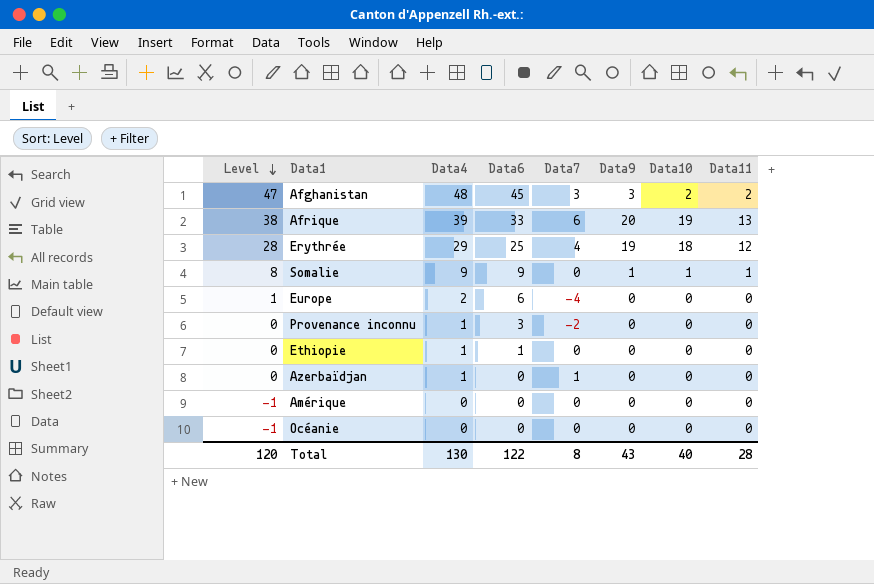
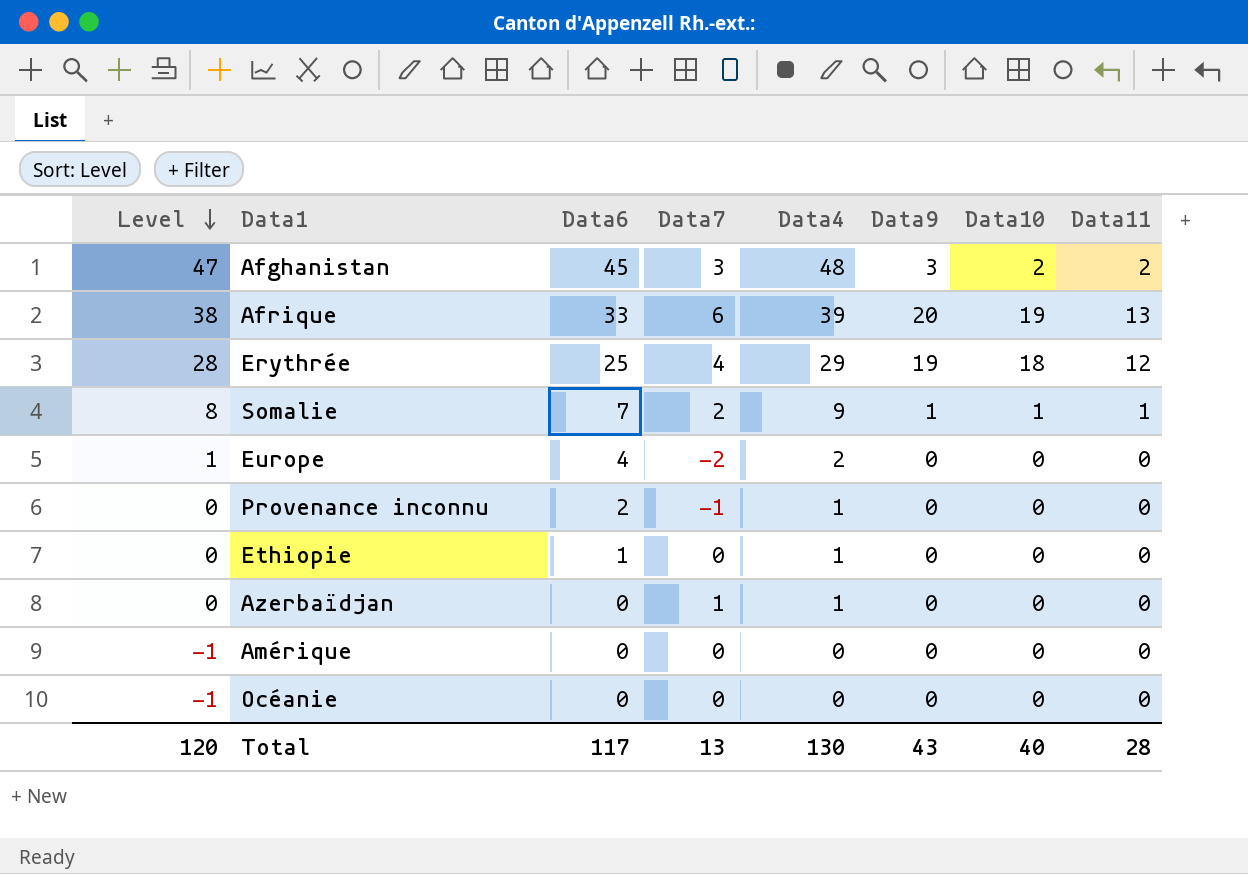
column Data4 | position: 3 -> 5
Somalie | Data6: 9 -> 7
Somalie | Data7: 0 -> 2
Europe | Data6: 6 -> 4
Europe | Data7: -4 -> -2
Provenance inconnu | Data6: 3 -> 2
Provenance inconnu | Data7: -2 -> -1
Total | Data6: 122 -> 117
Total | Data7: 8 -> 13

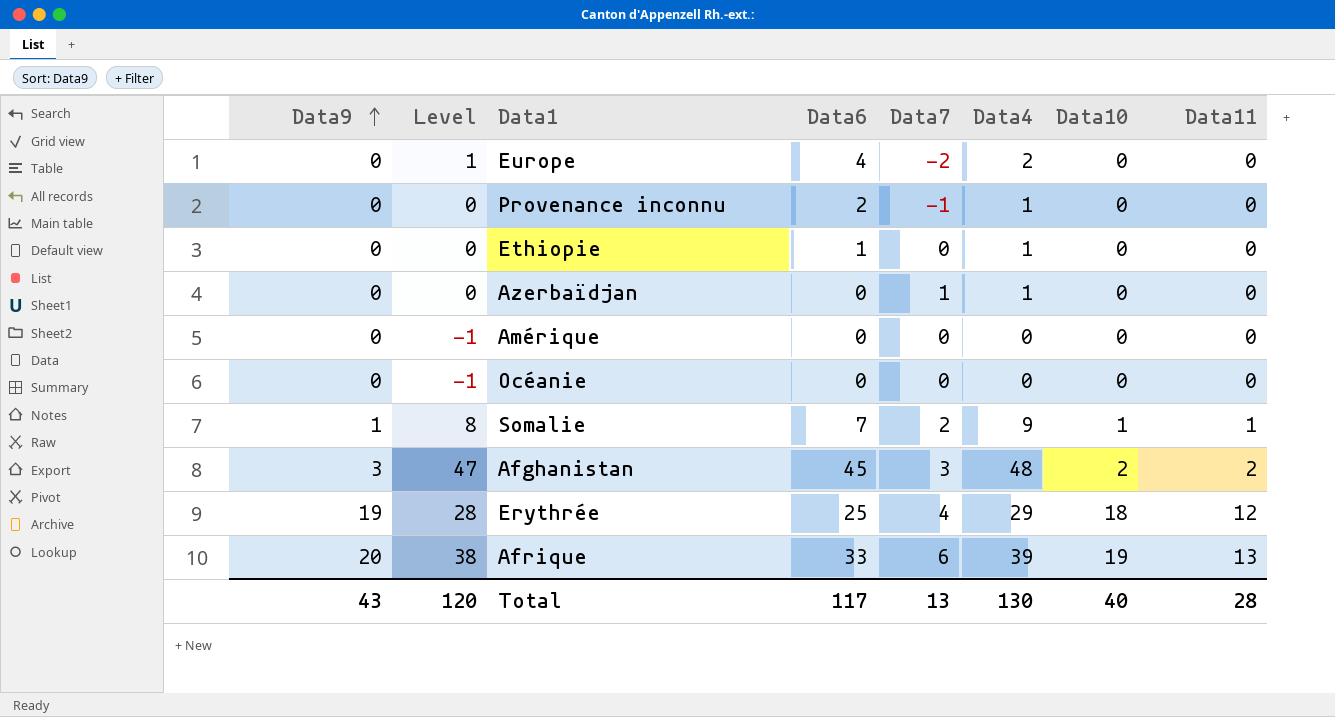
row order: Level descending -> Data9 ascending
column Data9 | position: 6 -> 1

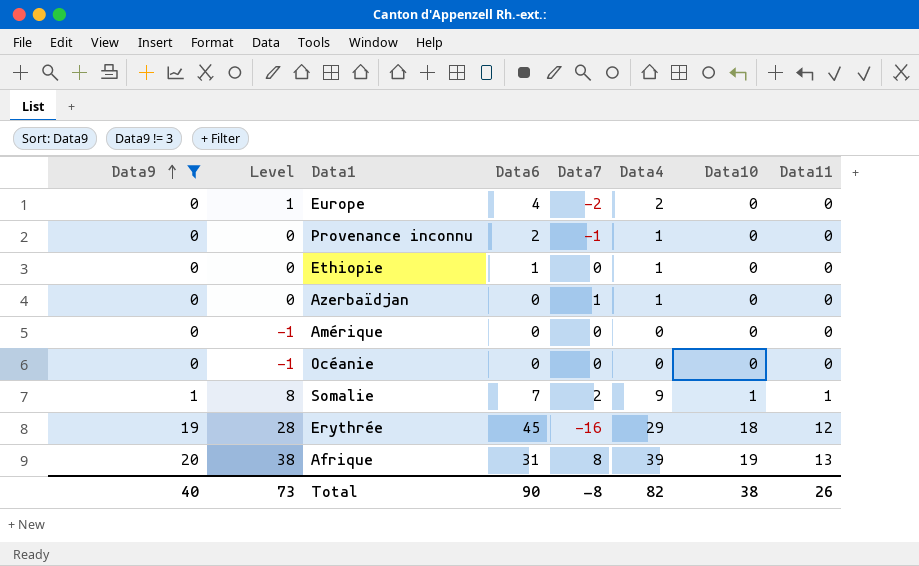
filter: none -> Data9 != 3
Erythrée | Data6: 25 -> 45
Erythrée | Data7: 4 -> -16
Afrique | Data6: 33 -> 31
Afrique | Data7: 6 -> 8
Total | Data9: 43 -> 40
Total | Level: 120 -> 73
Total | Data6: 117 -> 90
Total | Data7: 13 -> -8
Total | Data4: 130 -> 82
Total | Data10: 40 -> 38
Total | Data11: 28 -> 26

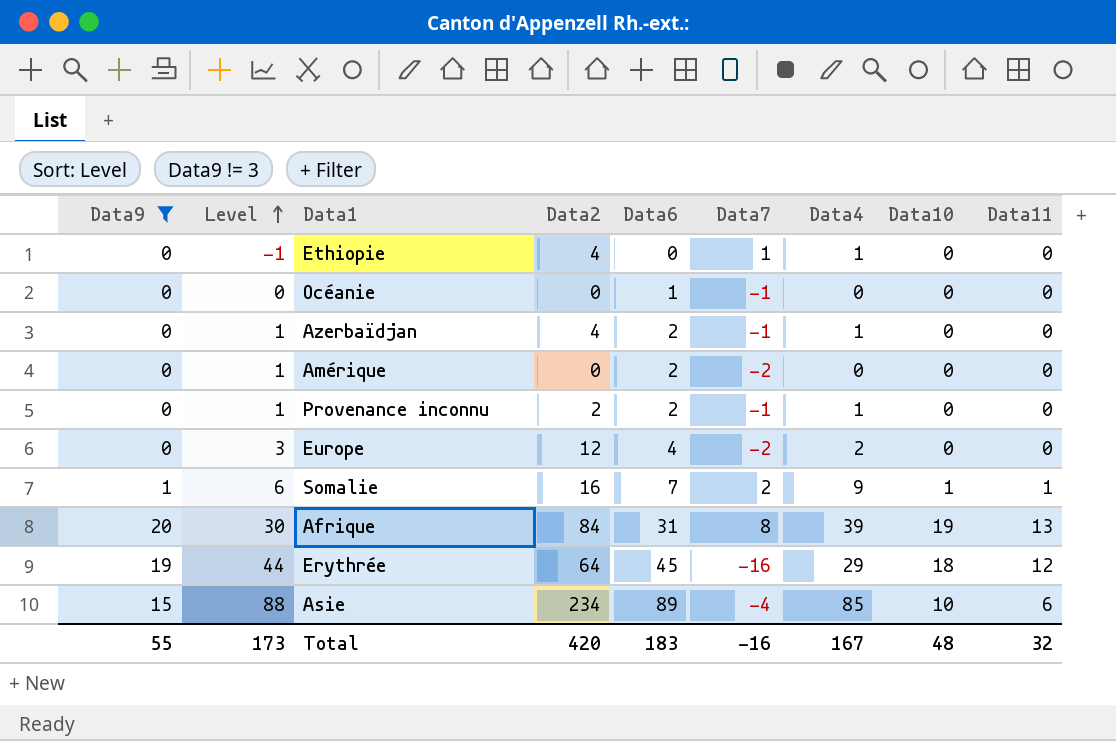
row order: Data9 ascending -> Level ascending
column Level | formula: [Data4] - 1 -> [Data6] - 1
column Data2 | position: none -> 4
Ethiopie | Data6: 1 -> 0
Ethiopie | Data7: 0 -> 1
Océanie | Data6: 0 -> 1
Océanie | Data7: 0 -> -1
Azerbaïdjan | Data6: 0 -> 2
Azerbaïdjan | Data7: 1 -> -1
Amérique | Data6: 0 -> 2
Amérique | Data7: 0 -> -2
row Asie: none -> 15 | 88 | 234 | 89 | -4 | 85 | 10 | 6
Total | Data9: 40 -> 55
Total | Level: 73 -> 173
Total | Data6: 90 -> 183
Total | Data7: -8 -> -16
Total | Data4: 82 -> 167
Total | Data10: 38 -> 48
Total | Data11: 26 -> 32

